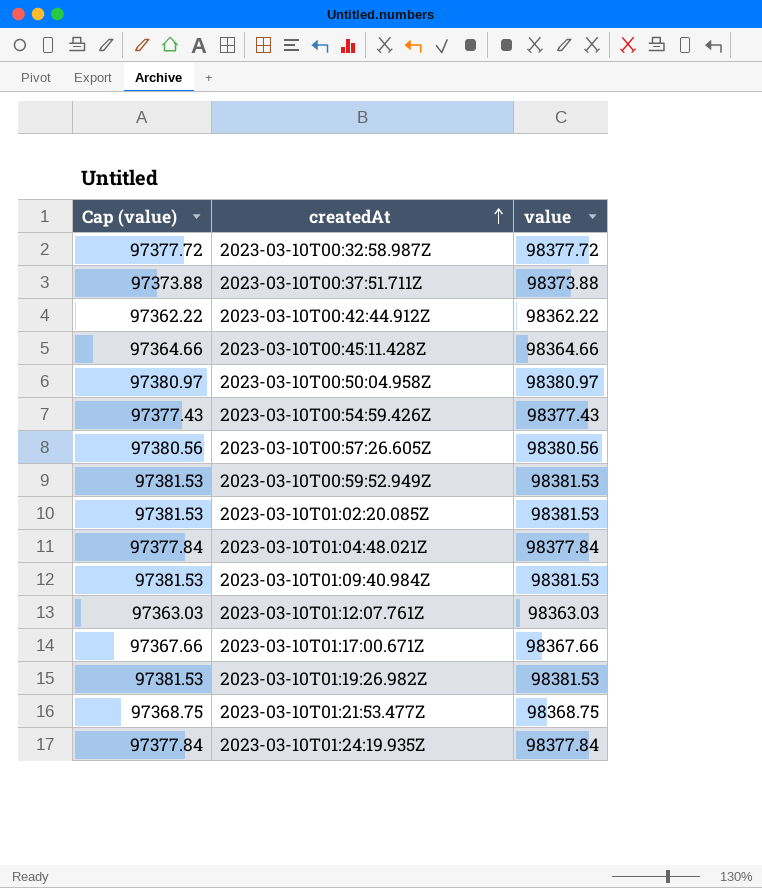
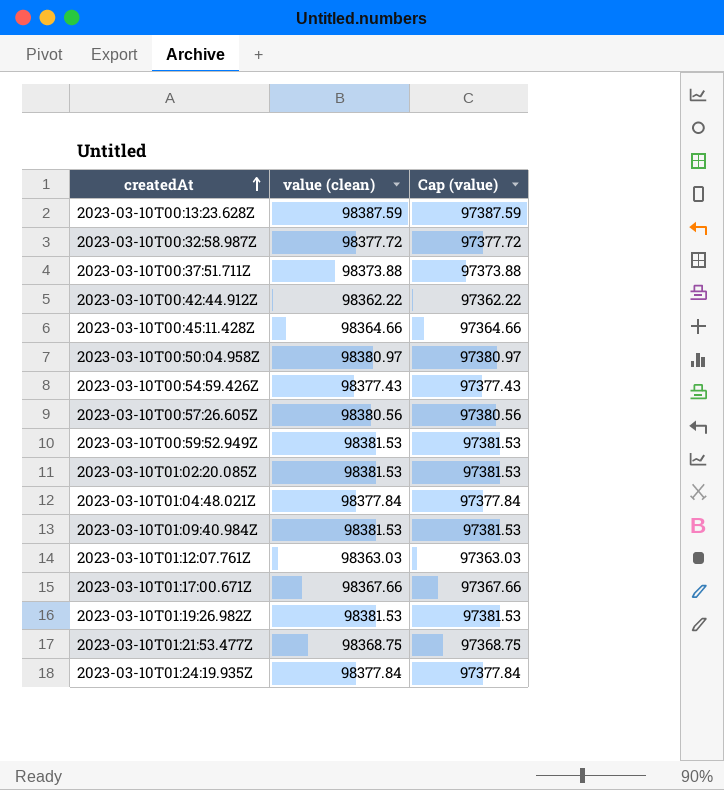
column name: value -> value (clean)
column Cap (value) | position: 1 -> 3
row 2023-03-10T00:13:23.628Z: none -> 98387.59 | 97387.59

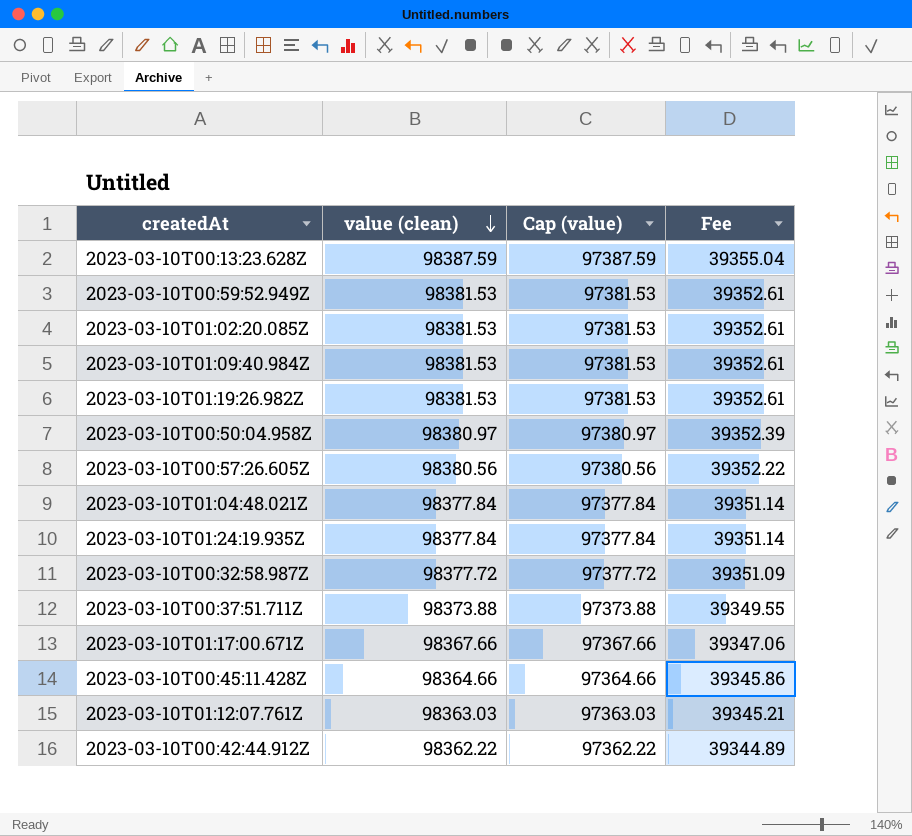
row order: createdAt ascending -> value (clean) descending
column Fee | formula: none -> [value (clean)] * 0.4
row 2023-03-10T00:54:59.426Z: 98377.43 | 97377.43 -> none
row 2023-03-10T01:21:53.477Z: 98368.75 | 97368.75 -> none

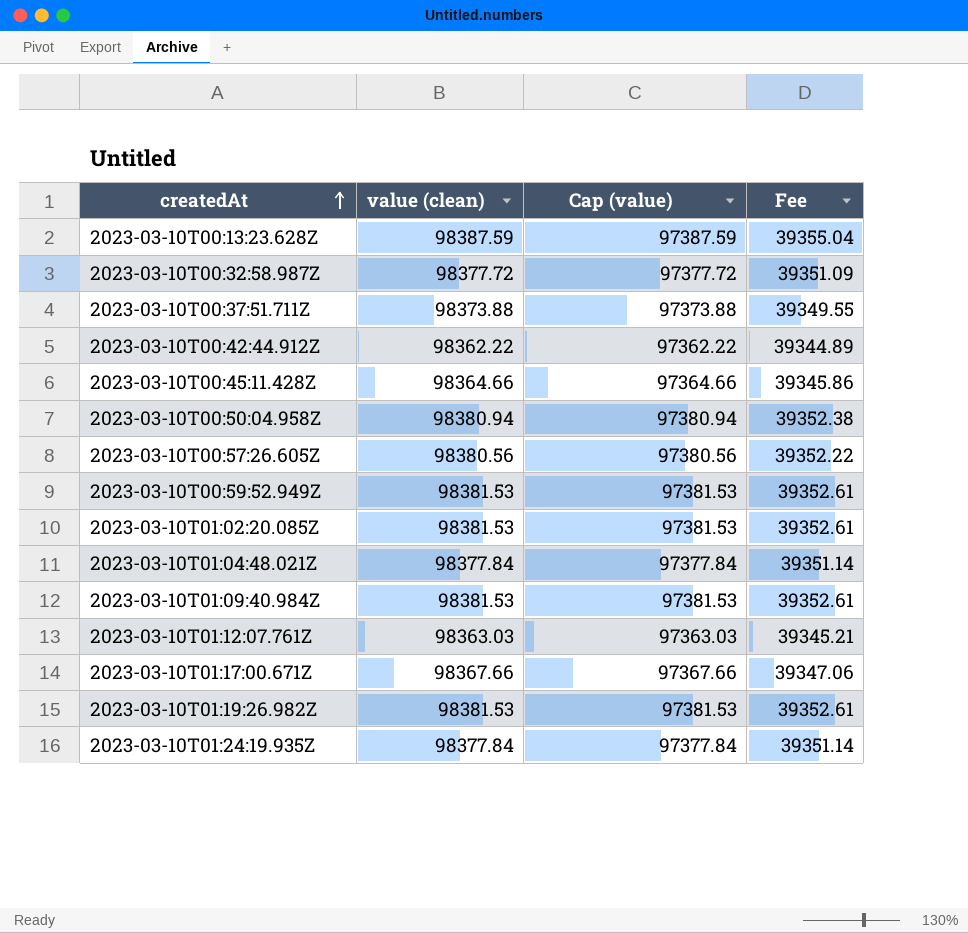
row order: value (clean) descending -> createdAt ascending
2023-03-10T00:50:04.958Z | value (clean): 98380.97 -> 98380.94
2023-03-10T00:50:04.958Z | Cap (value): 97380.97 -> 97380.94
2023-03-10T00:50:04.958Z | Fee: 39352.39 -> 39352.38

